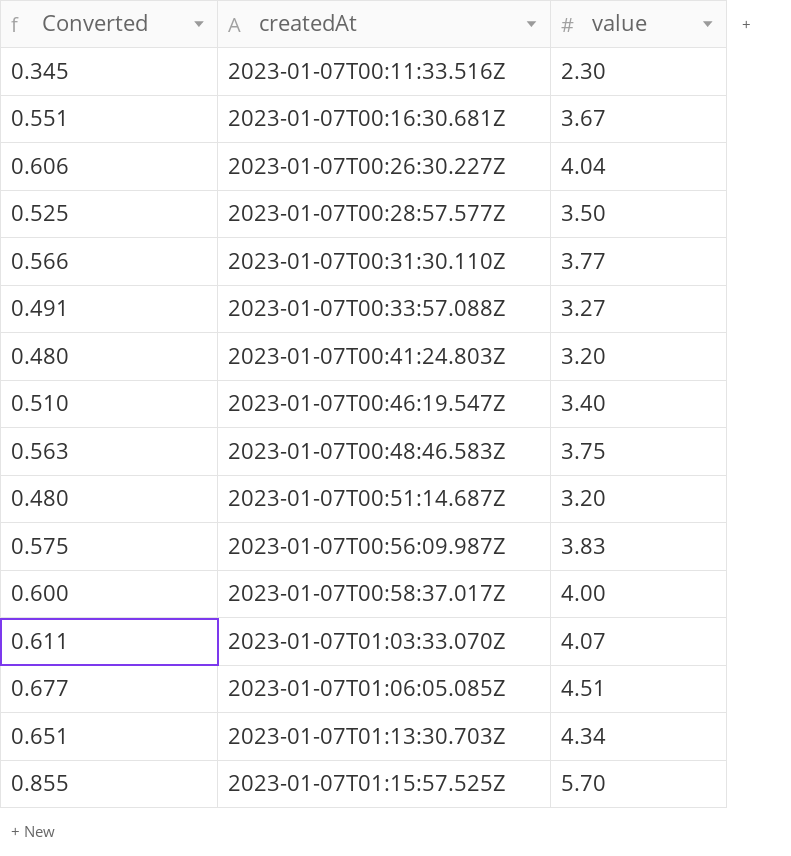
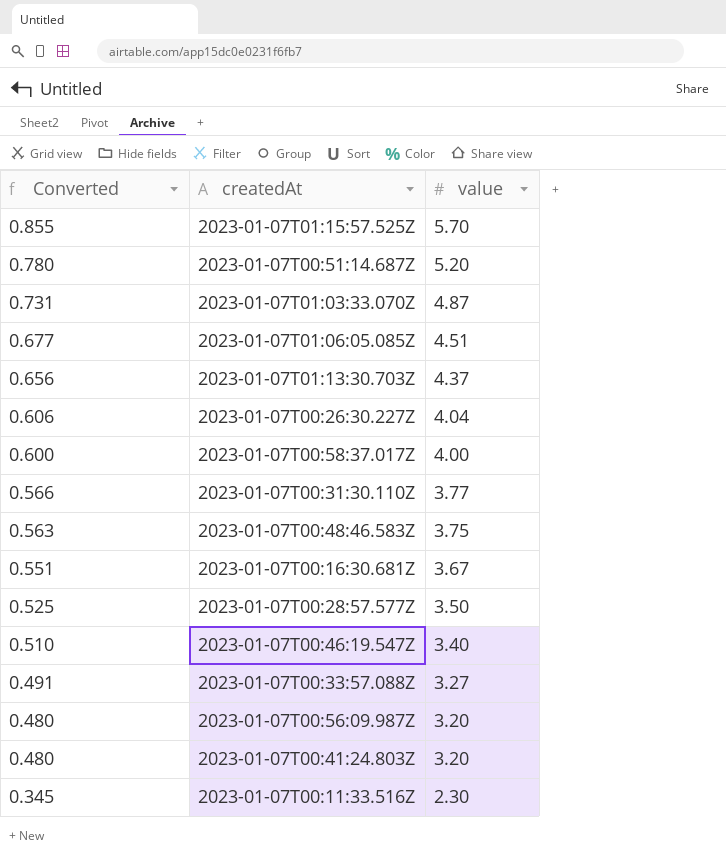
row order: createdAt ascending -> Converted descending
2023-01-07T00:51:14.687Z | Converted: 0.480 -> 0.780
2023-01-07T00:51:14.687Z | value: 3.20 -> 5.20
2023-01-07T01:03:33.070Z | Converted: 0.611 -> 0.731
2023-01-07T01:03:33.070Z | value: 4.07 -> 4.87
2023-01-07T01:13:30.703Z | Converted: 0.651 -> 0.656
2023-01-07T01:13:30.703Z | value: 4.34 -> 4.37
2023-01-07T00:56:09.987Z | Converted: 0.575 -> 0.480
2023-01-07T00:56:09.987Z | value: 3.83 -> 3.20

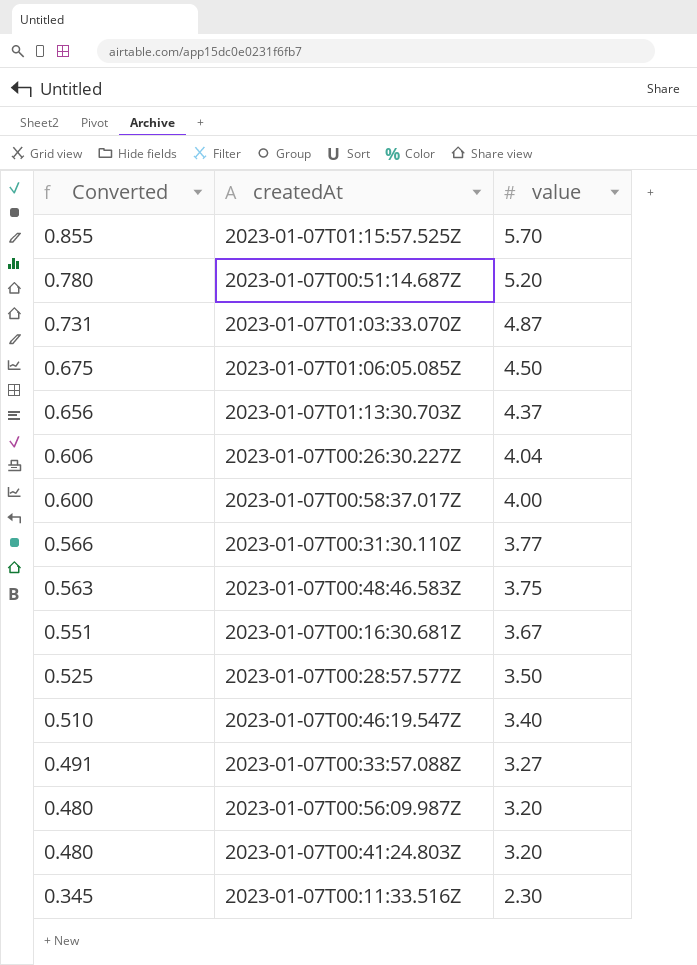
2023-01-07T01:06:05.085Z | Converted: 0.677 -> 0.675
2023-01-07T01:06:05.085Z | value: 4.51 -> 4.50

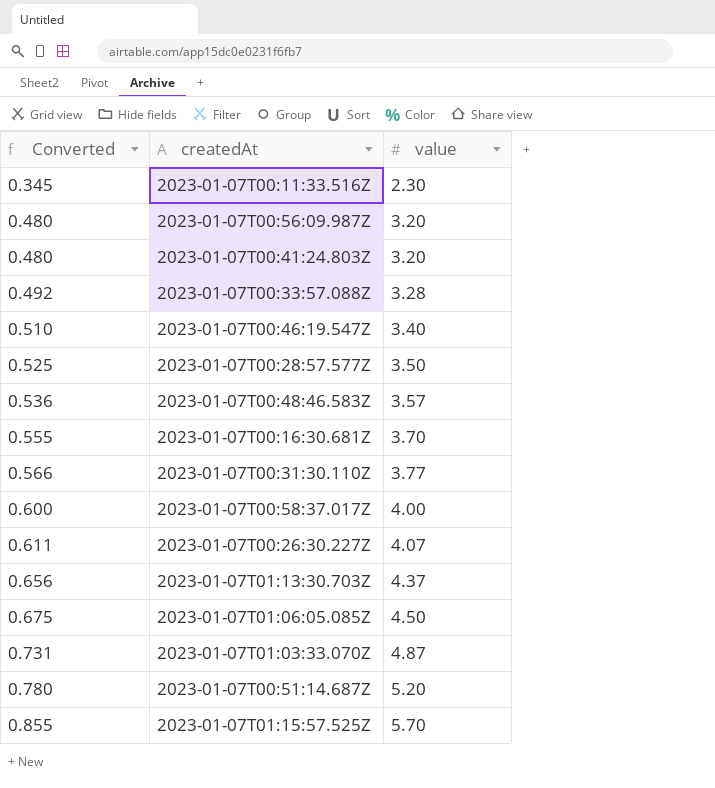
row order: Converted descending -> Converted ascending
2023-01-07T00:33:57.088Z | Converted: 0.491 -> 0.492
2023-01-07T00:33:57.088Z | value: 3.27 -> 3.28
2023-01-07T00:48:46.583Z | Converted: 0.563 -> 0.536
2023-01-07T00:48:46.583Z | value: 3.75 -> 3.57
2023-01-07T00:16:30.681Z | Converted: 0.551 -> 0.555
2023-01-07T00:16:30.681Z | value: 3.67 -> 3.70
2023-01-07T00:26:30.227Z | Converted: 0.606 -> 0.611
2023-01-07T00:26:30.227Z | value: 4.04 -> 4.07

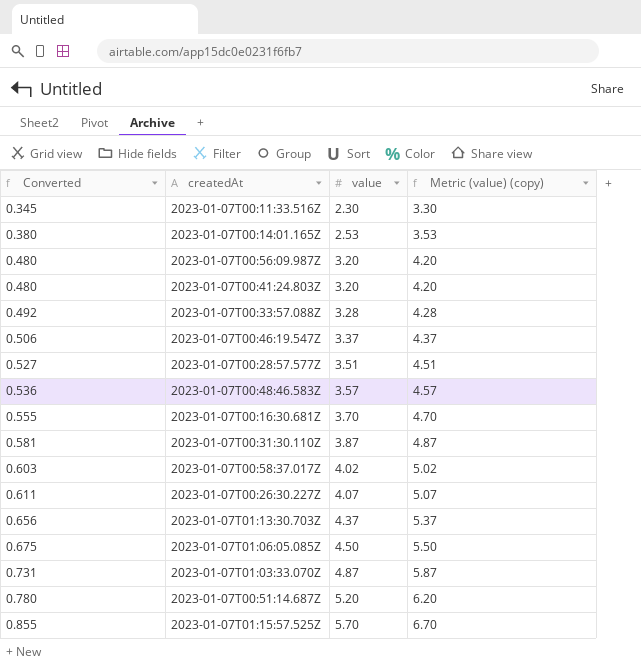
column Metric (value) (copy) | formula: none -> [value] + 1
row 2023-01-07T00:14:01.165Z: none -> 0.380 | 2.53 | 3.53
2023-01-07T00:46:19.547Z | Converted: 0.510 -> 0.506
2023-01-07T00:46:19.547Z | value: 3.40 -> 3.37
2023-01-07T00:28:57.577Z | Converted: 0.525 -> 0.527
2023-01-07T00:28:57.577Z | value: 3.50 -> 3.51
2023-01-07T00:31:30.110Z | Converted: 0.566 -> 0.581
2023-01-07T00:31:30.110Z | value: 3.77 -> 3.87
2023-01-07T00:58:37.017Z | Converted: 0.600 -> 0.603
2023-01-07T00:58:37.017Z | value: 4.00 -> 4.02

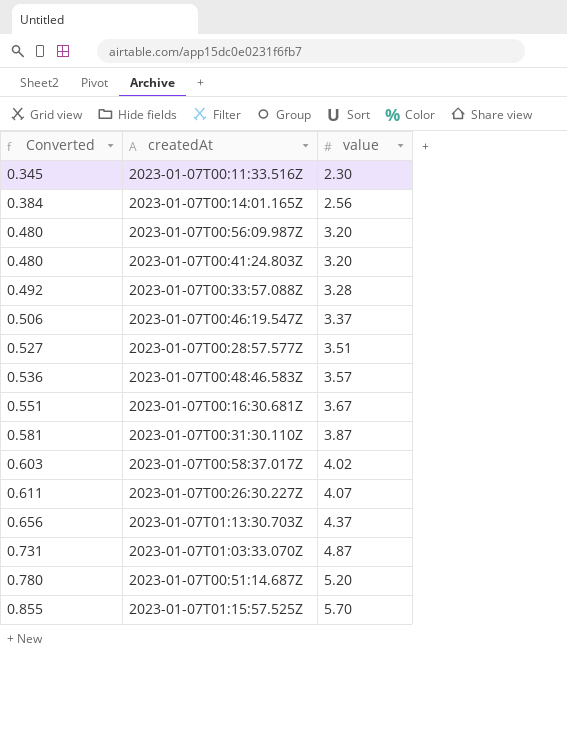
column Metric (value) (copy) | formula: [value] + 1 -> none
row 2023-01-07T01:06:05.085Z: 0.675 | 4.50 | 5.50 -> none
2023-01-07T00:14:01.165Z | Converted: 0.380 -> 0.384
2023-01-07T00:14:01.165Z | value: 2.53 -> 2.56
2023-01-07T00:16:30.681Z | Converted: 0.555 -> 0.551
2023-01-07T00:16:30.681Z | value: 3.70 -> 3.67

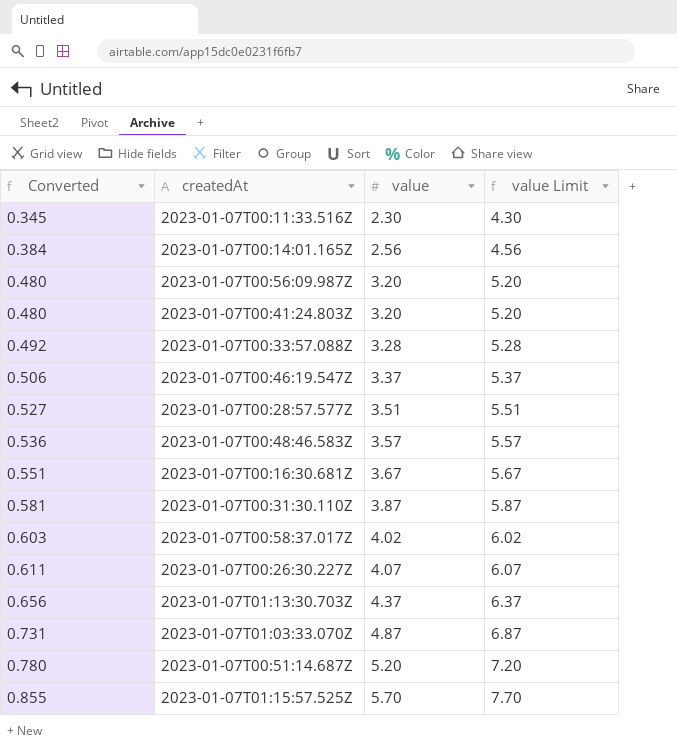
column value Limit | formula: none -> [value] + 2

